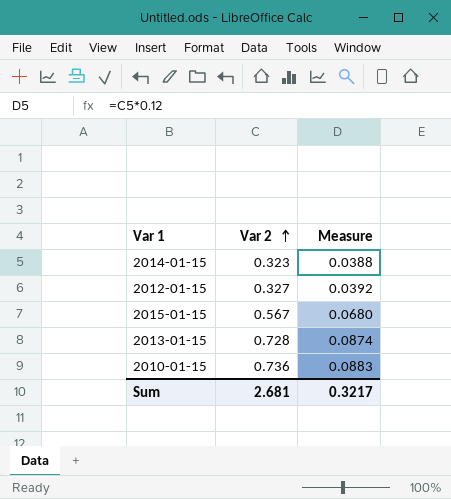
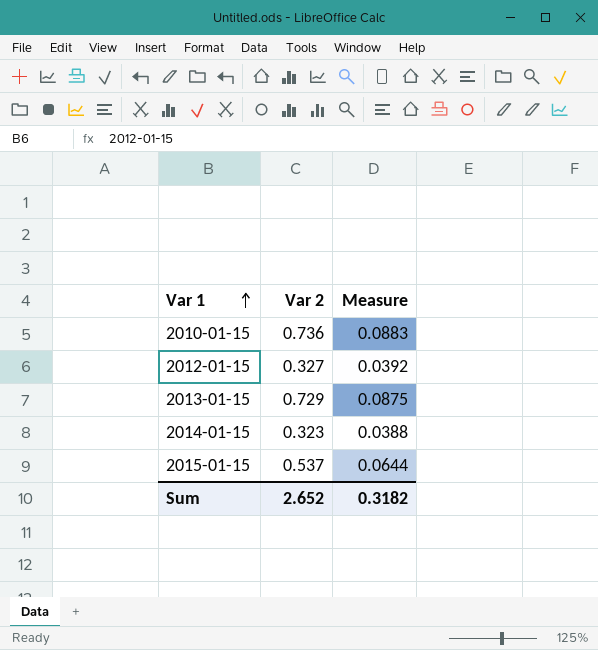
row order: Var 2 ascending -> Var 1 ascending
2013-01-15 | Var 2: 0.728 -> 0.729
2013-01-15 | Measure: 0.0874 -> 0.0875
2015-01-15 | Var 2: 0.567 -> 0.537
2015-01-15 | Measure: 0.0680 -> 0.0644
Sum | Var 2: 2.681 -> 2.652
Sum | Measure: 0.3217 -> 0.3182

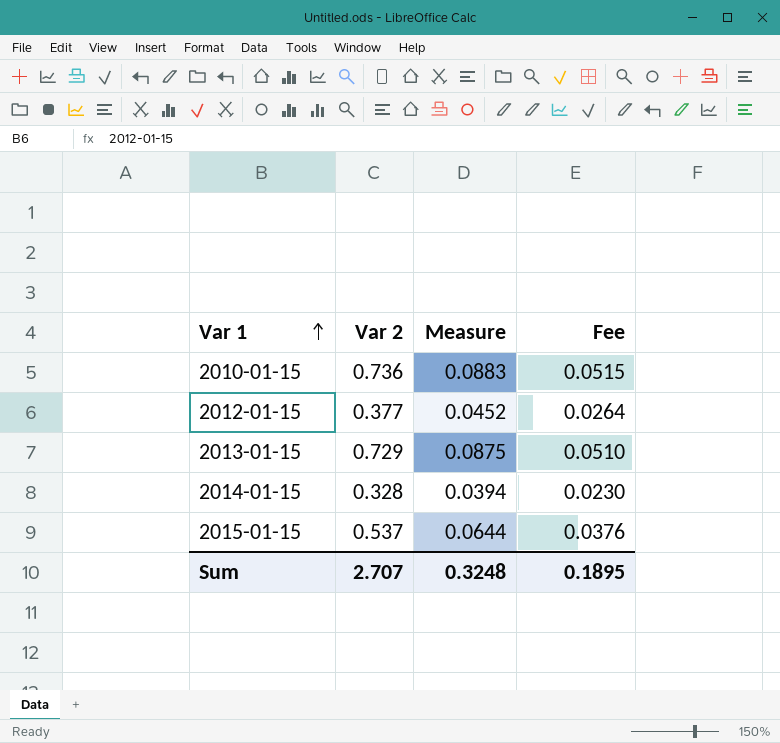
column Fee | formula: none -> [Var 2] * 0.07
2012-01-15 | Var 2: 0.327 -> 0.377
2012-01-15 | Measure: 0.0392 -> 0.0452
2014-01-15 | Var 2: 0.323 -> 0.328
2014-01-15 | Measure: 0.0388 -> 0.0394
Sum | Var 2: 2.652 -> 2.707
Sum | Measure: 0.3182 -> 0.3248

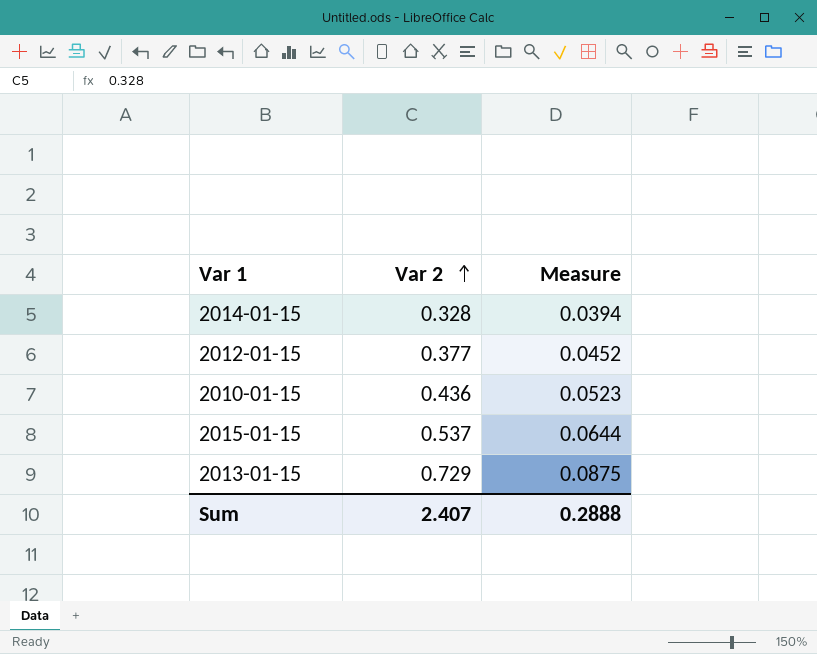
row order: Var 1 ascending -> Var 2 ascending
column Fee | formula: [Var 2] * 0.07 -> none
2010-01-15 | Var 2: 0.736 -> 0.436
2010-01-15 | Measure: 0.0883 -> 0.0523
Sum | Var 2: 2.707 -> 2.407
Sum | Measure: 0.3248 -> 0.2888

